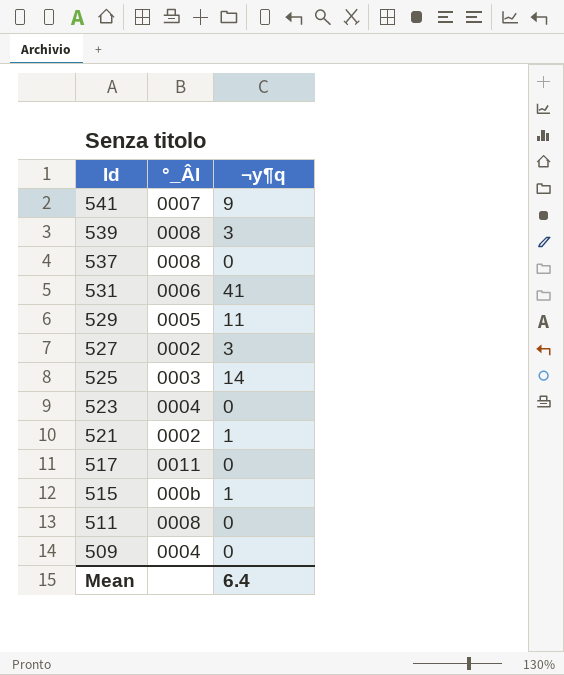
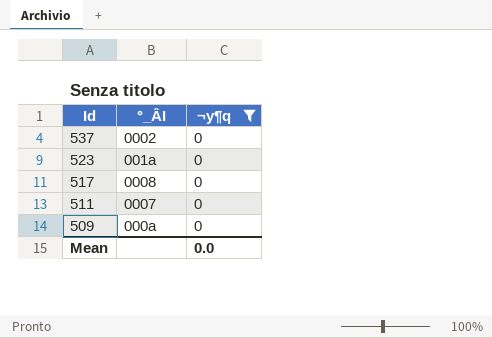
filter: none -> ¬y¶q = 0
537 | °_ÂI: 0008 -> 0002
523 | °_ÂI: 0004 -> 001a
517 | °_ÂI: 0011 -> 0008
511 | °_ÂI: 0008 -> 0007
509 | °_ÂI: 0004 -> 000a
Mean | ¬y¶q: 6.4 -> 0.0

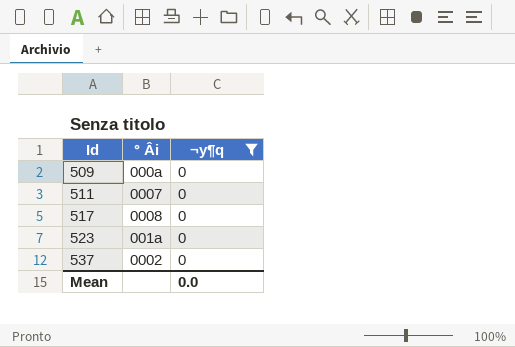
row order: Id descending -> Id ascending
column name: °_ÂI -> ° Âi

